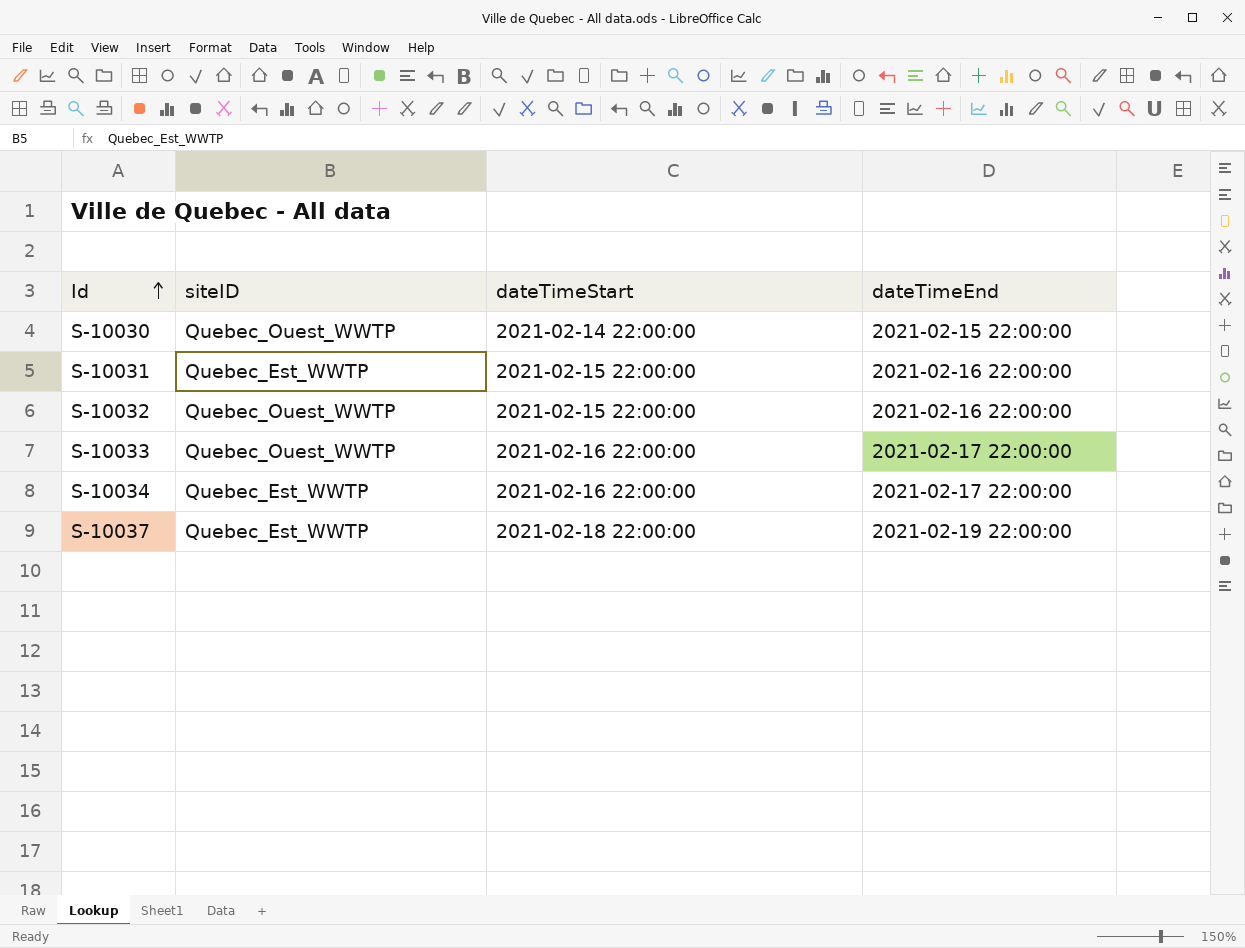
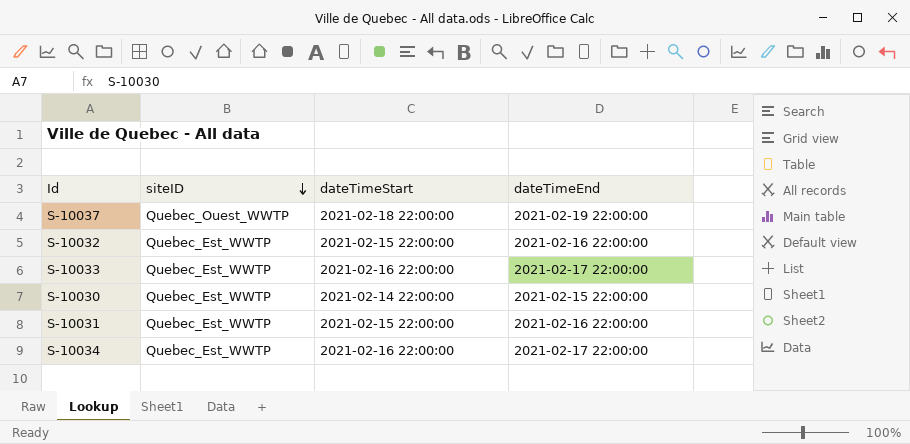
row order: Id ascending -> siteID descending
S-10037 | siteID: Quebec_Est_WWTP -> Quebec_Ouest_WWTP
S-10032 | siteID: Quebec_Ouest_WWTP -> Quebec_Est_WWTP
S-10033 | siteID: Quebec_Ouest_WWTP -> Quebec_Est_WWTP
S-10030 | siteID: Quebec_Ouest_WWTP -> Quebec_Est_WWTP

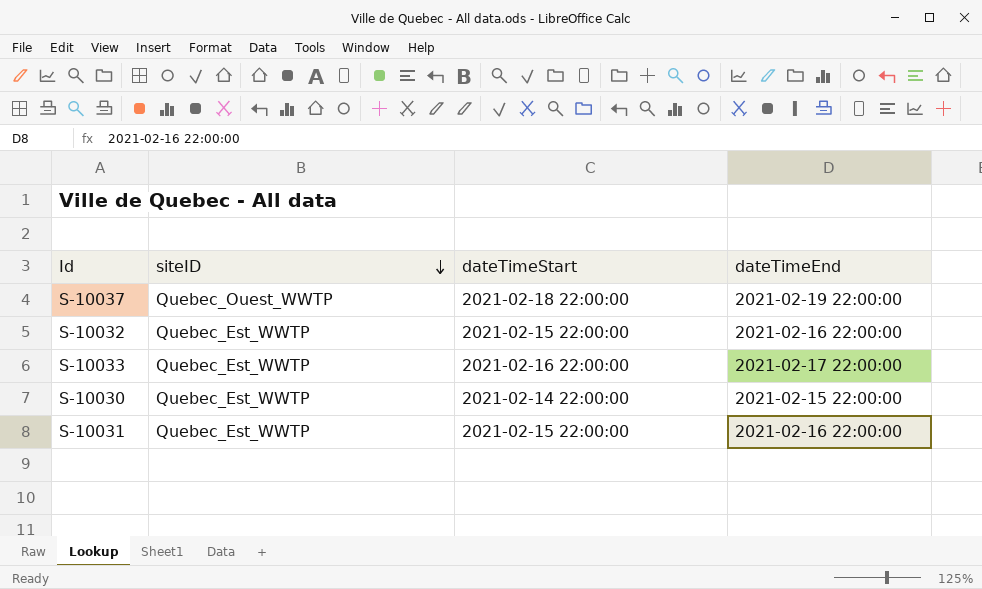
row S-10034: Quebec_Est_WWTP | 2021-02-16 22:00:00 | 2021-02-17 22:00:00 -> none

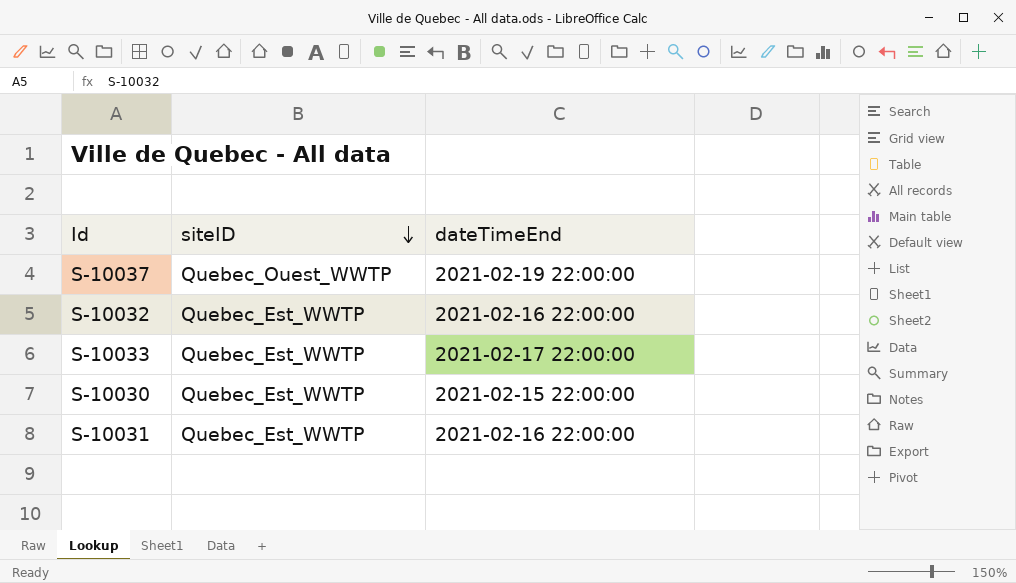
column dateTimeStart | position: 3 -> none

